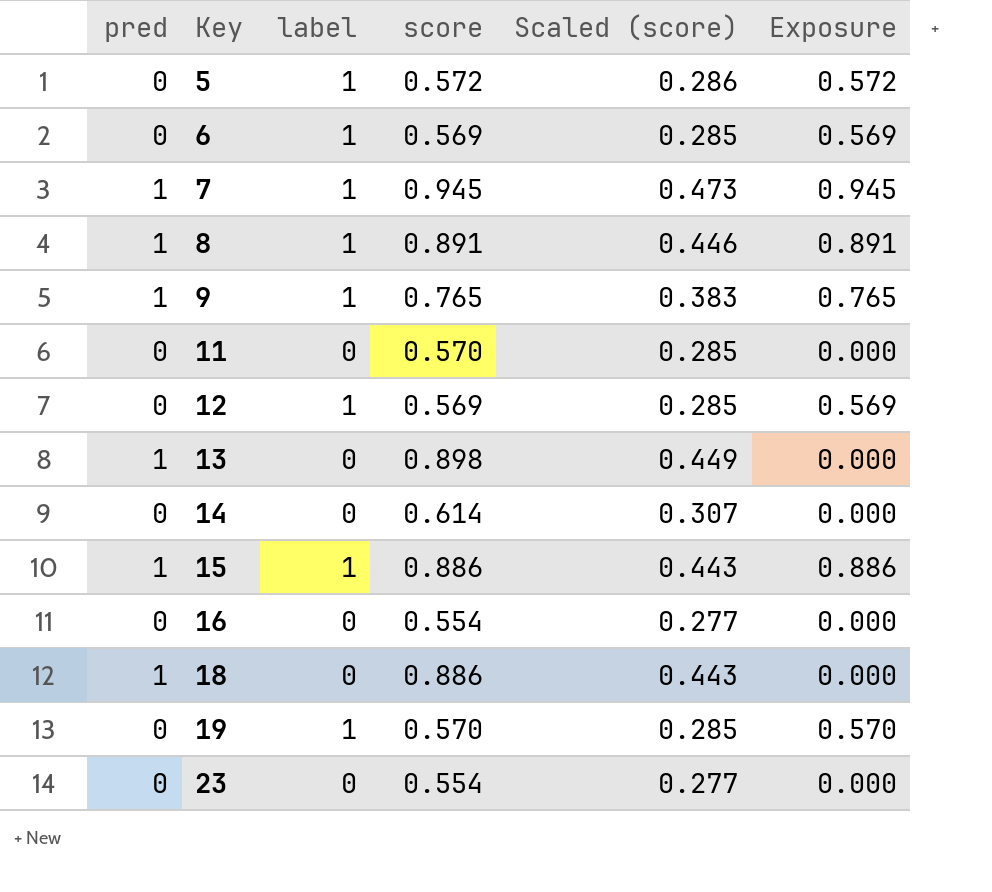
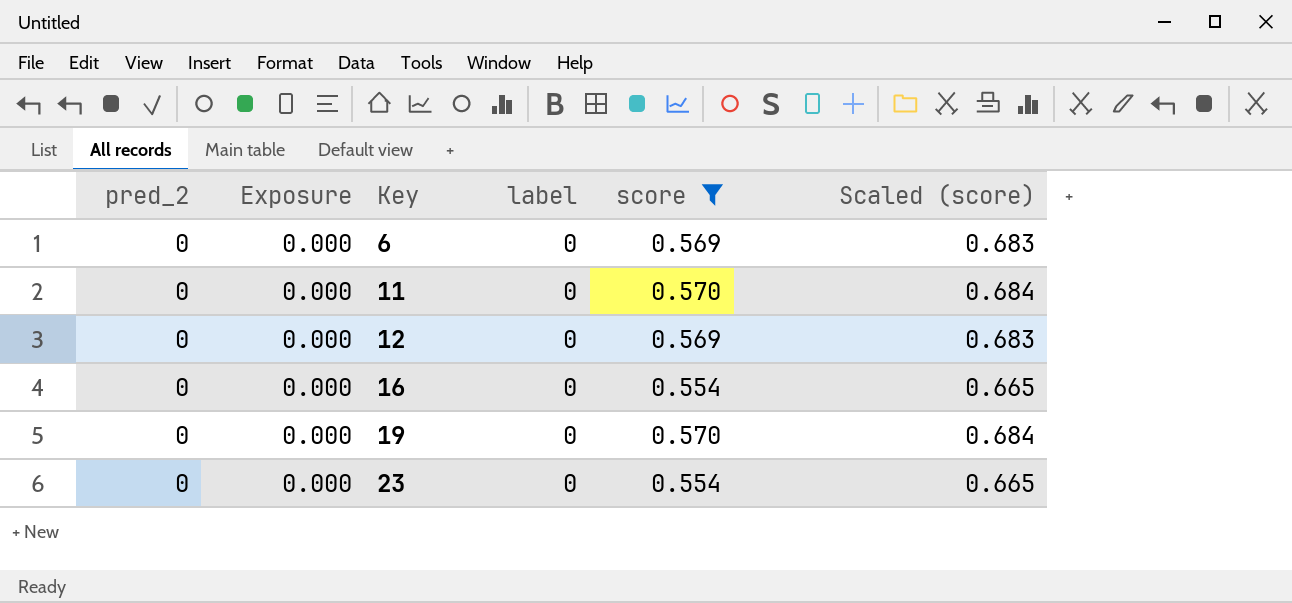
filter: none -> score <= 0.570
column name: pred -> pred_2
column Exposure | position: 6 -> 2
column Scaled (score) | formula: [score] * 0.5 -> [score] * 1.2
6 | Exposure: 0.569 -> 0.000
6 | label: 1 -> 0
12 | Exposure: 0.569 -> 0.000
12 | label: 1 -> 0
19 | Exposure: 0.570 -> 0.000
19 | label: 1 -> 0

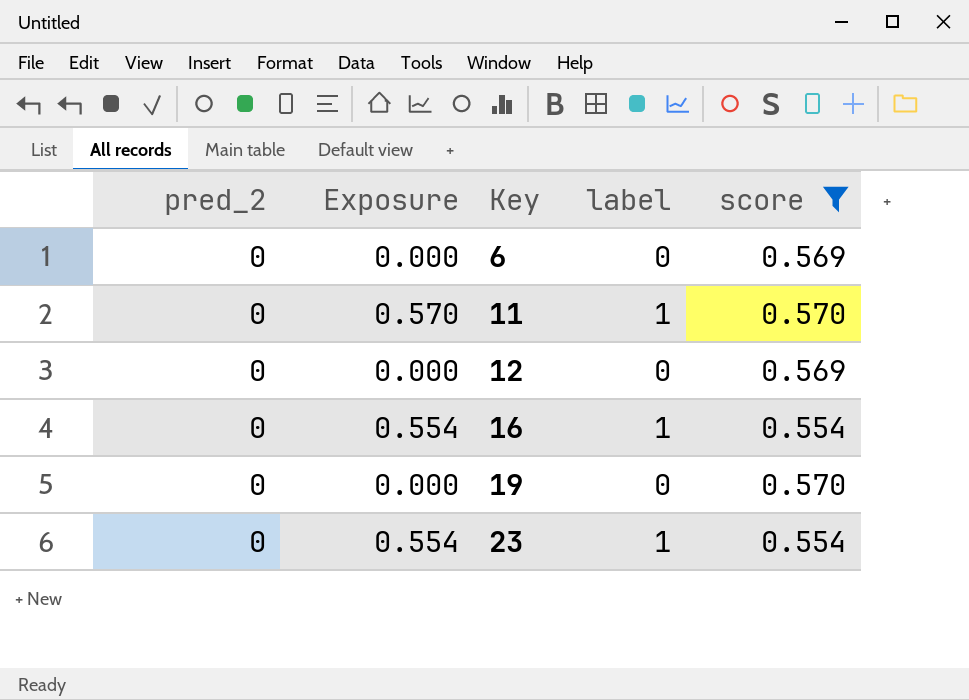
column Scaled (score) | formula: [score] * 1.2 -> none
11 | Exposure: 0.000 -> 0.570
11 | label: 0 -> 1
16 | Exposure: 0.000 -> 0.554
16 | label: 0 -> 1
23 | Exposure: 0.000 -> 0.554
23 | label: 0 -> 1

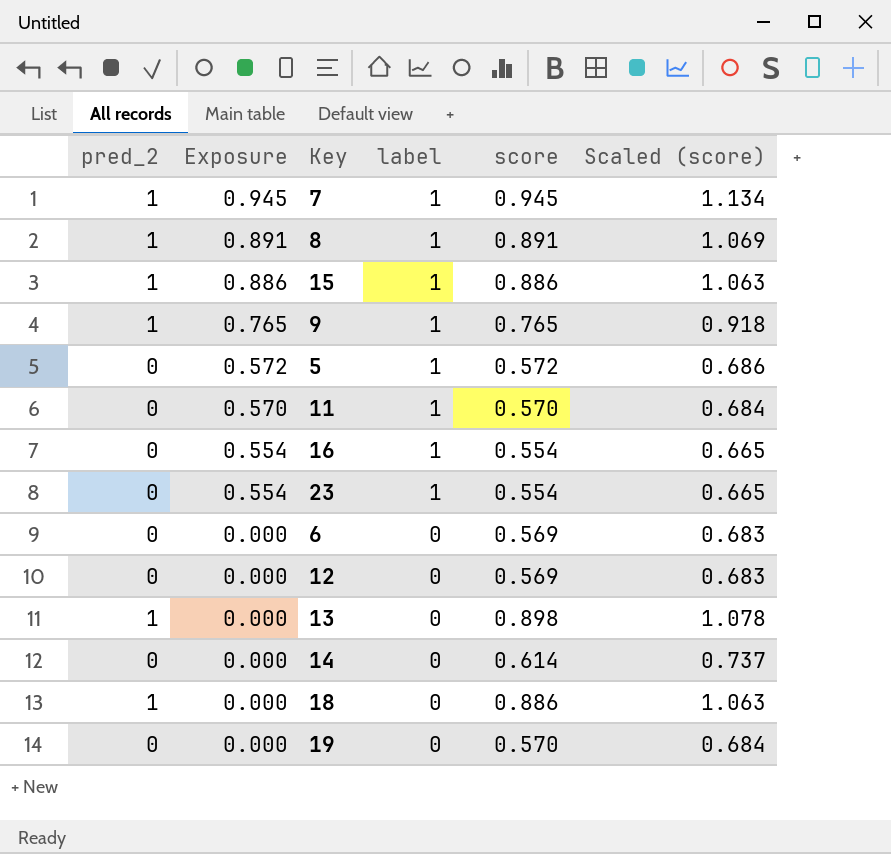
filter: score <= 0.570 -> none
row order: Key ascending -> Exposure descending
column Scaled (score) | formula: none -> [score] * 1.2

